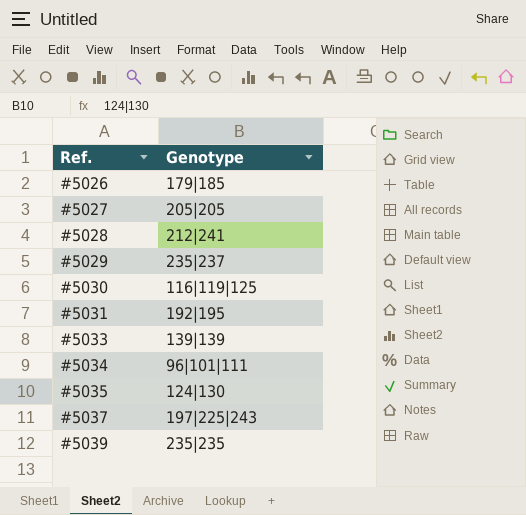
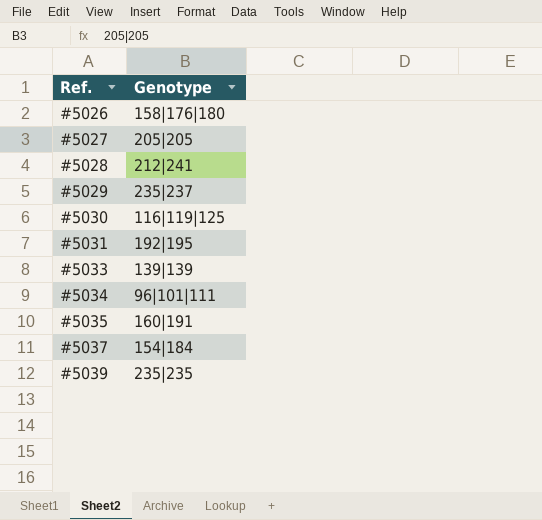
#5026 | Genotype: 179|185 -> 158|176|180
#5035 | Genotype: 124|130 -> 160|191
#5037 | Genotype: 197|225|243 -> 154|184

